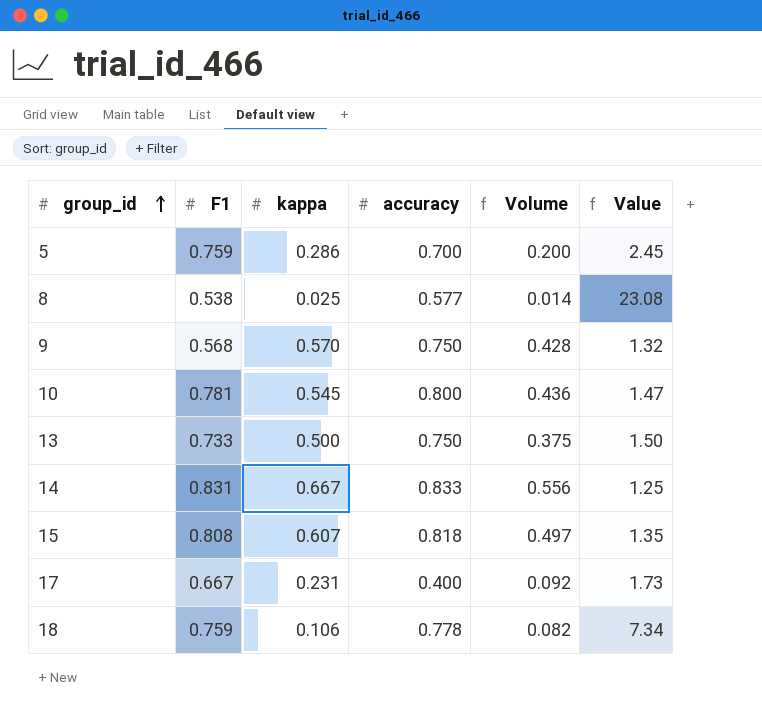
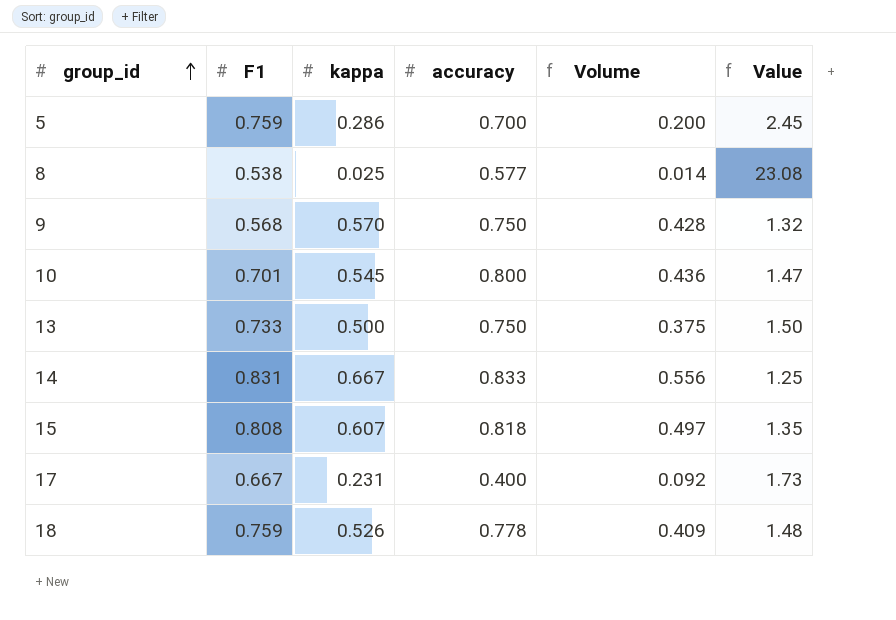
10 | F1: 0.781 -> 0.701
18 | kappa: 0.106 -> 0.526
18 | Volume: 0.082 -> 0.409
18 | Value: 7.34 -> 1.48

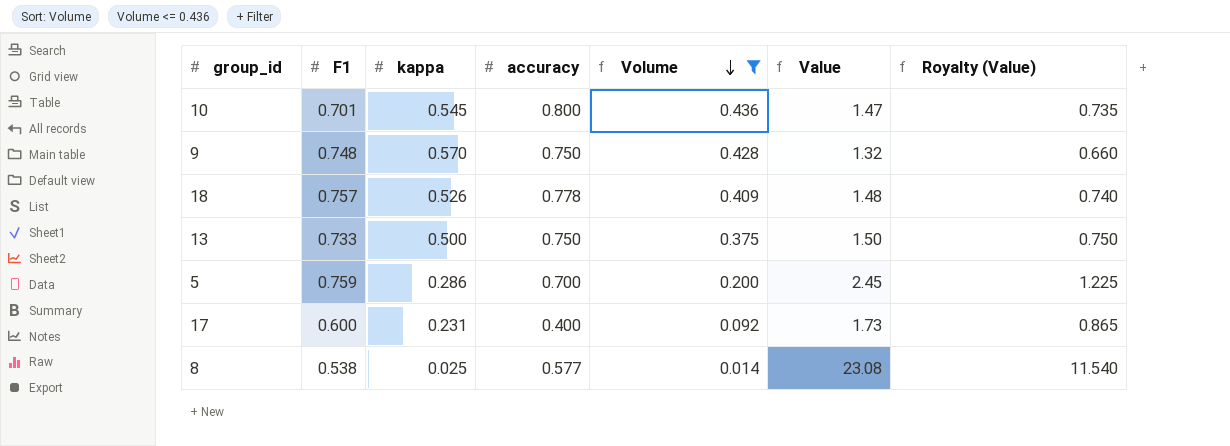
filter: none -> Volume <= 0.436
row order: group_id ascending -> Volume descending
column Royalty (Value) | formula: none -> [Value] * 0.5
9 | F1: 0.568 -> 0.748
18 | F1: 0.759 -> 0.757
17 | F1: 0.667 -> 0.600

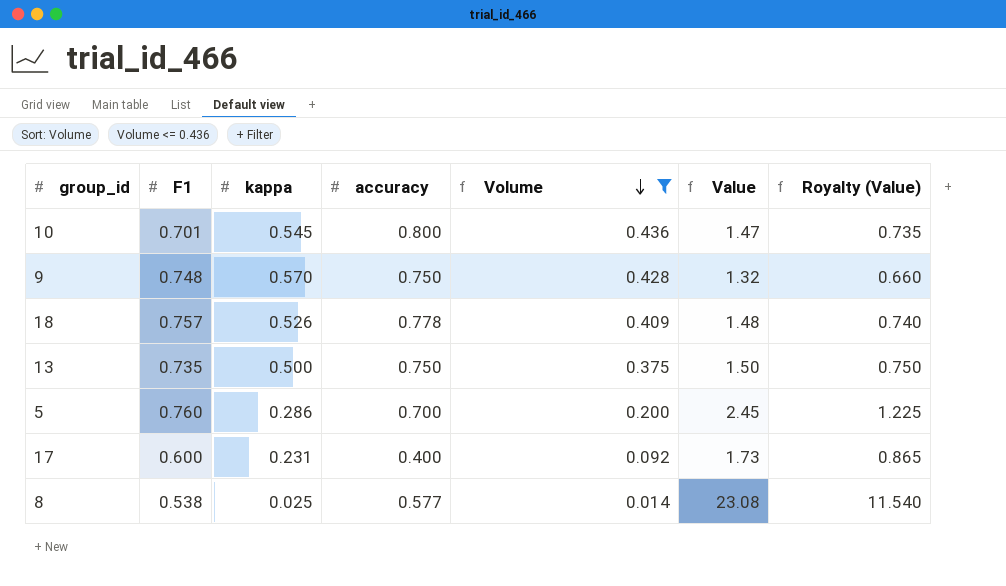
13 | F1: 0.733 -> 0.735
5 | F1: 0.759 -> 0.760

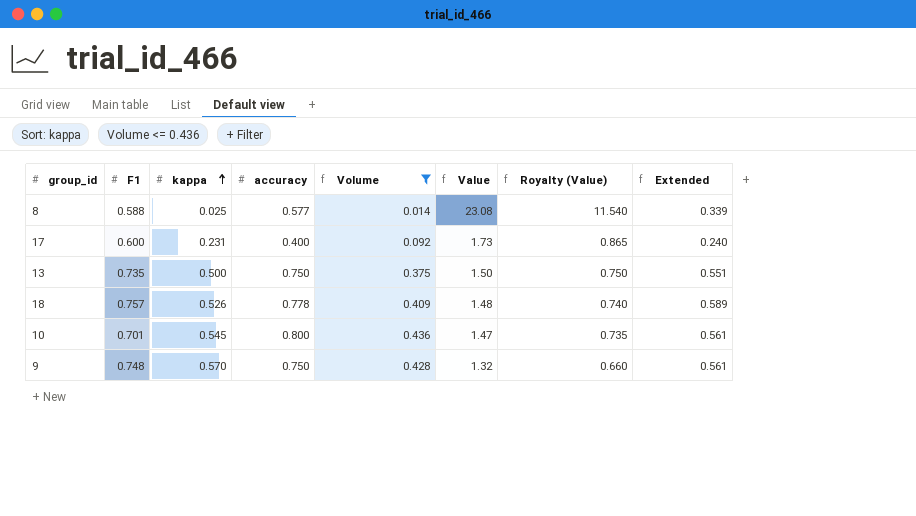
row order: Volume descending -> kappa ascending
column Extended | formula: none -> [F1] * [accuracy]
row 5: 0.760 | 0.286 | 0.700 | 0.200 | 2.45 | 1.225 -> none
8 | F1: 0.538 -> 0.588

